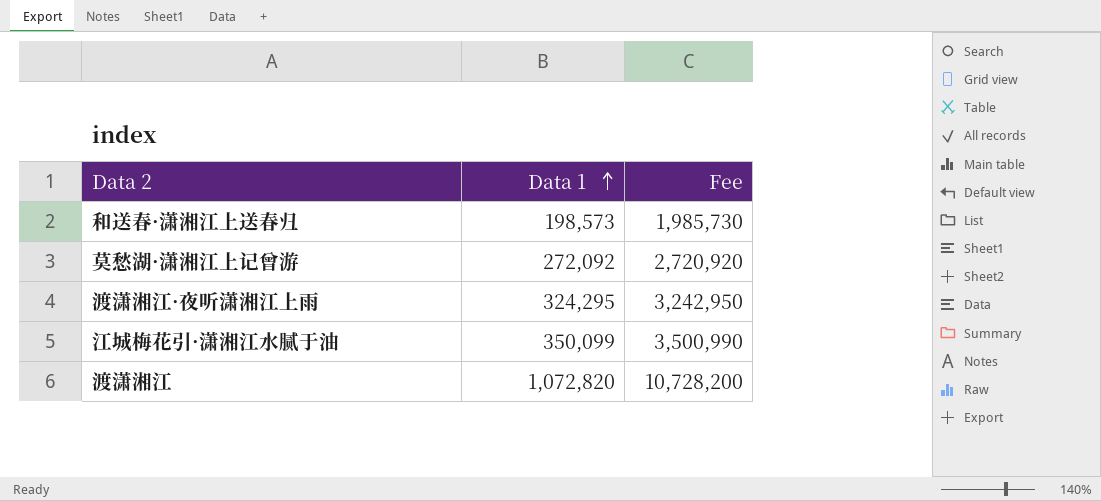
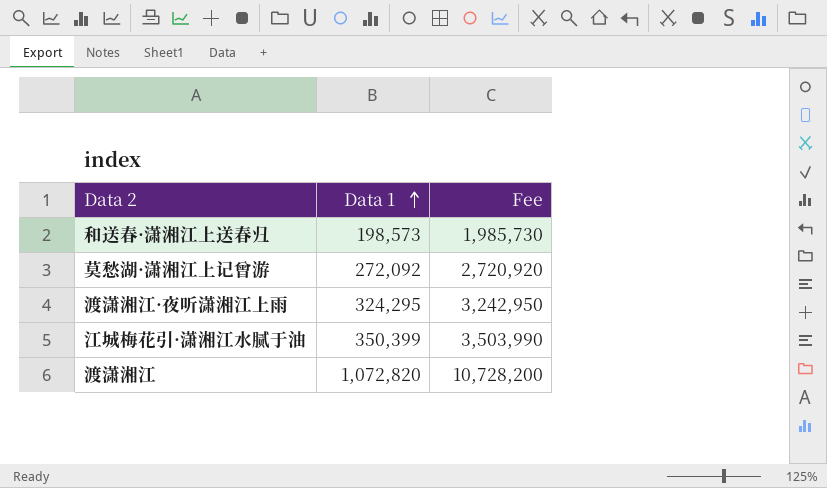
江城梅花引·潇湘江水腻于油 | Data 1: 350,099 -> 350,399
江城梅花引·潇湘江水腻于油 | Fee: 3,500,990 -> 3,503,990

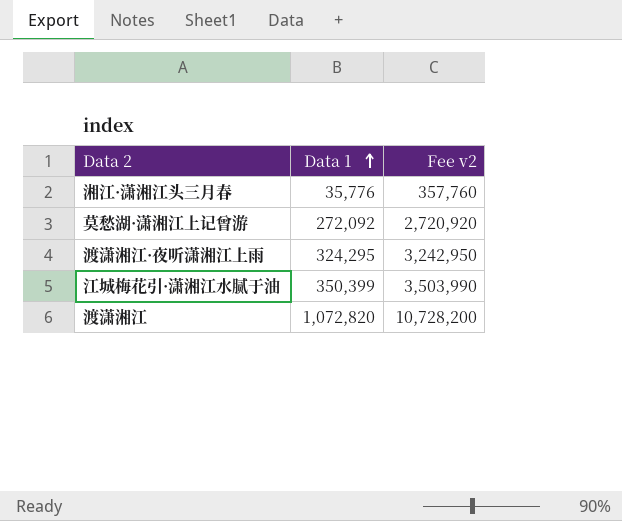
column name: Fee -> Fee v2
row 和送春·潇湘江上送春归: 198,573 | 1,985,730 -> none
row 湘江·潇湘江头三月春: none -> 35,776 | 357,760

